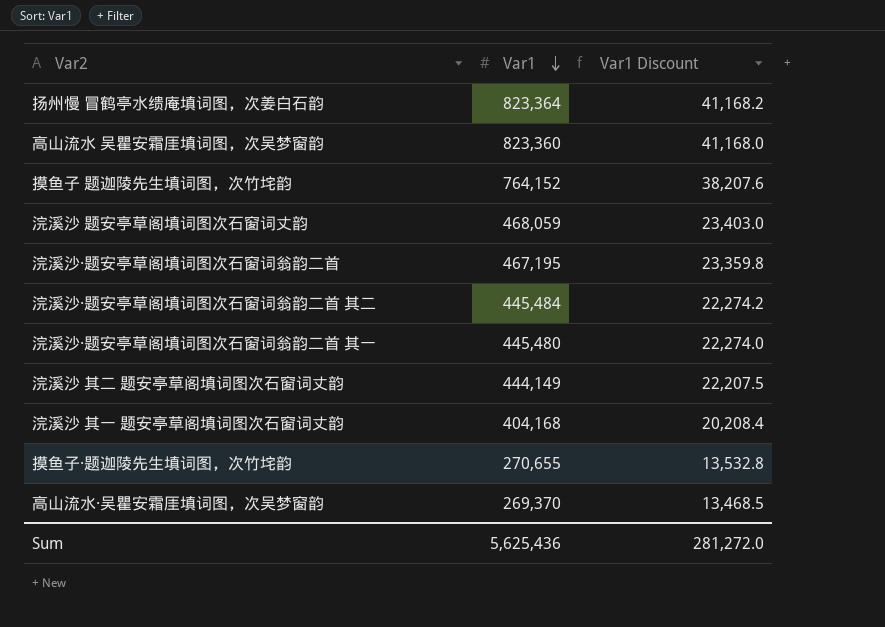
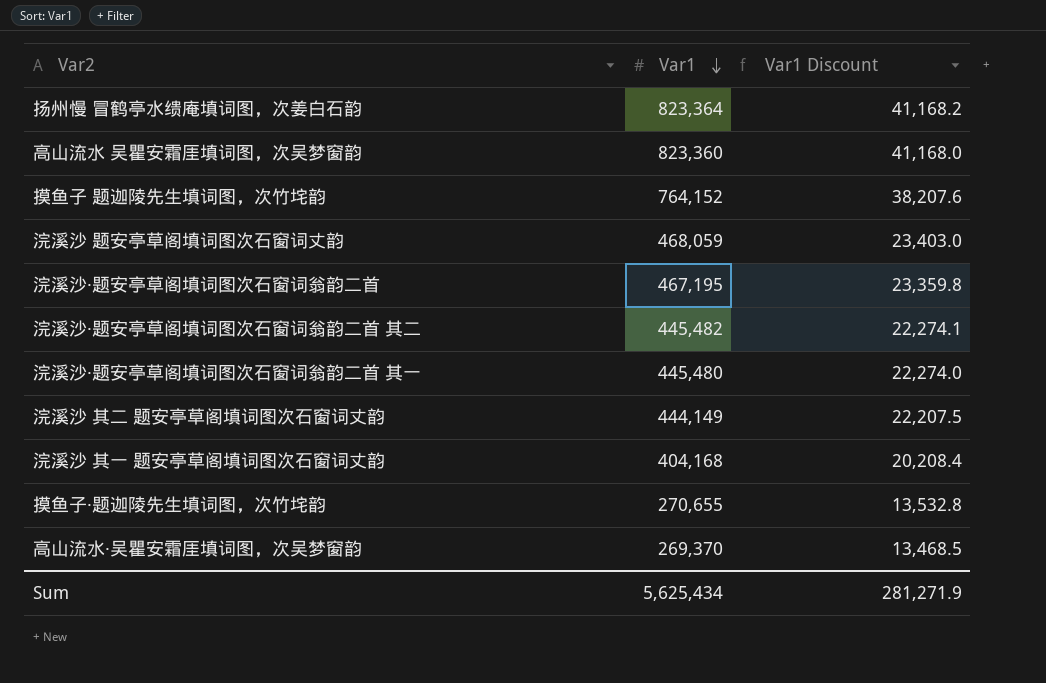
浣溪沙·题安亭草阁填词图次石窗词翁韵二首 其二 | Var1: 445,484 -> 445,482
浣溪沙·题安亭草阁填词图次石窗词翁韵二首 其二 | Var1 Discount: 22,274.2 -> 22,274.1
Sum | Var1: 5,625,436 -> 5,625,434
Sum | Var1 Discount: 281,272.0 -> 281,271.9

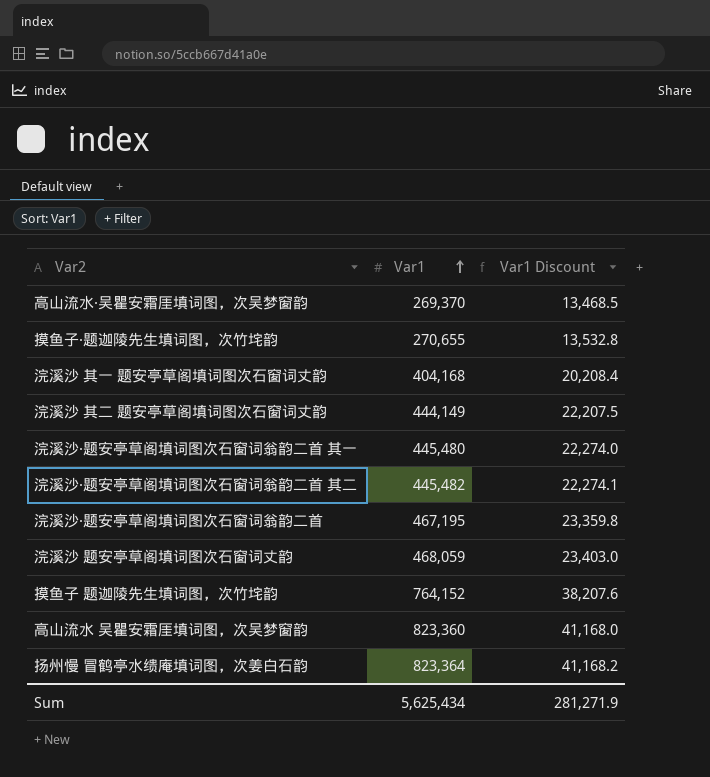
row order: Var1 descending -> Var1 ascending

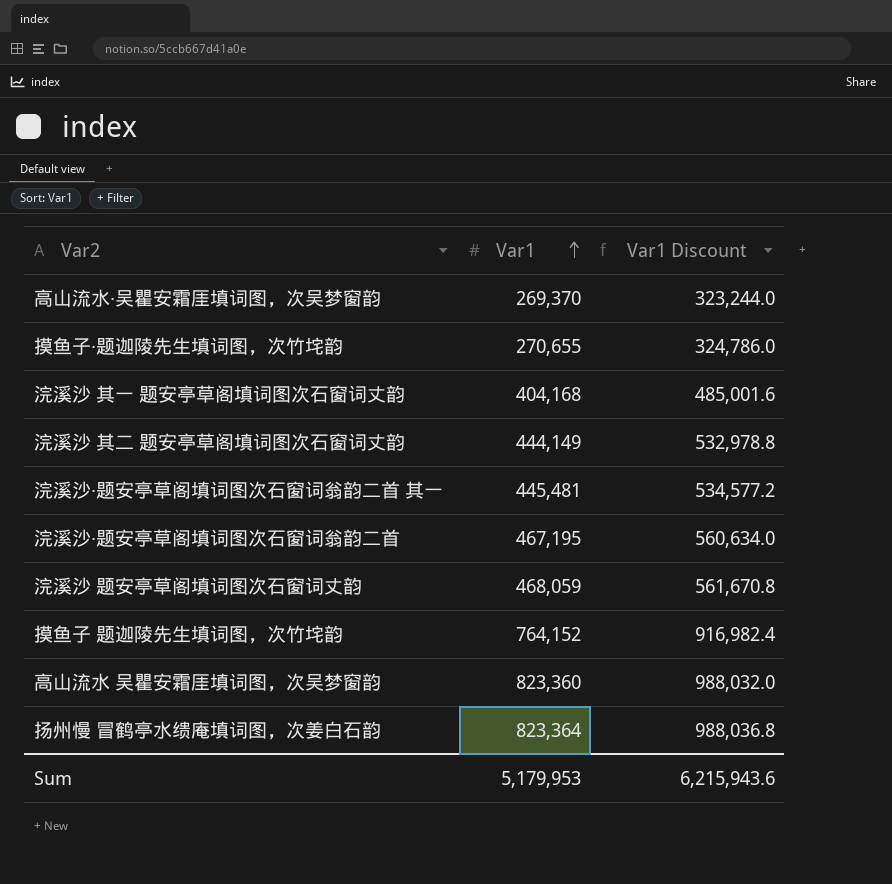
column Var1 Discount | formula: [Var1] * 0.05 -> [Var1] * 1.2
row 浣溪沙·题安亭草阁填词图次石窗词翁韵二首 其二: 445,482 | 22,274.1 -> none
浣溪沙·题安亭草阁填词图次石窗词翁韵二首 其一 | Var1: 445,480 -> 445,481
Sum | Var1: 5,625,434 -> 5,179,953
Sum | Var1 Discount: 281,271.9 -> 6,215,943.6

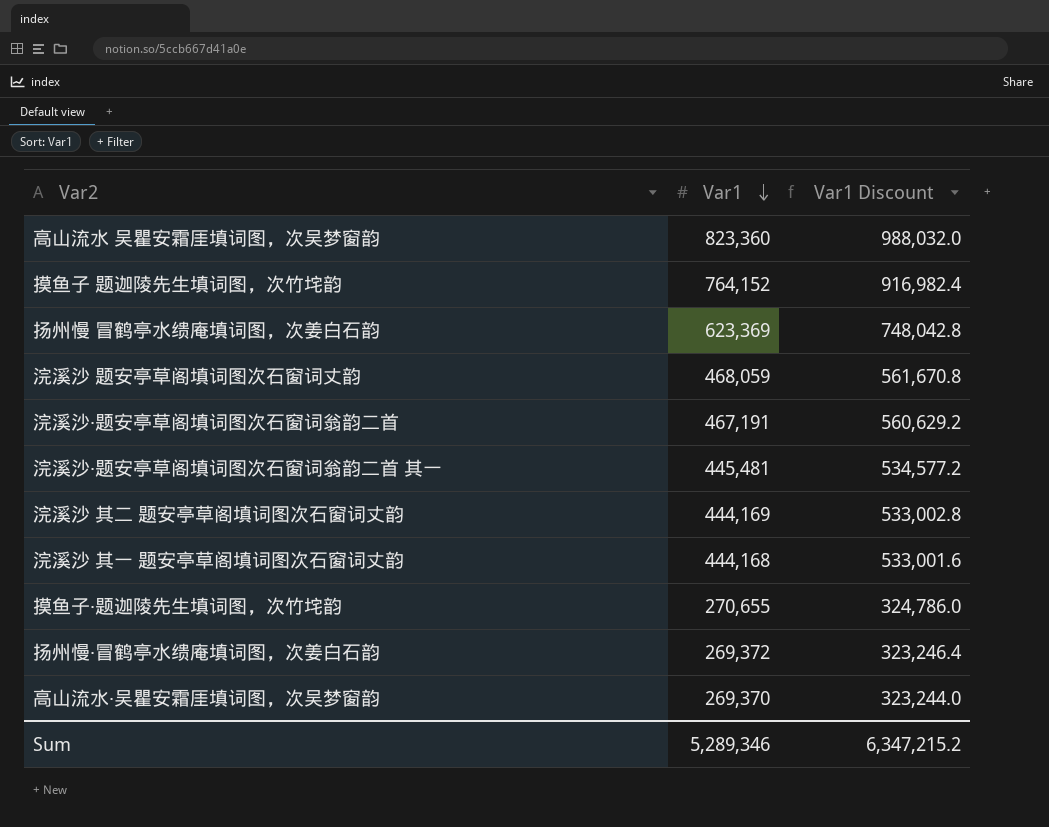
row order: Var1 ascending -> Var1 descending
扬州慢 冒鹤亭水缋庵填词图，次姜白石韵 | Var1: 823,364 -> 623,369
扬州慢 冒鹤亭水缋庵填词图，次姜白石韵 | Var1 Discount: 988,036.8 -> 748,042.8
浣溪沙·题安亭草阁填词图次石窗词翁韵二首 | Var1: 467,195 -> 467,191
浣溪沙·题安亭草阁填词图次石窗词翁韵二首 | Var1 Discount: 560,634.0 -> 560,629.2
浣溪沙 其二 题安亭草阁填词图次石窗词丈韵 | Var1: 444,149 -> 444,169
浣溪沙 其二 题安亭草阁填词图次石窗词丈韵 | Var1 Discount: 532,978.8 -> 533,002.8
浣溪沙 其一 题安亭草阁填词图次石窗词丈韵 | Var1: 404,168 -> 444,168
浣溪沙 其一 题安亭草阁填词图次石窗词丈韵 | Var1 Discount: 485,001.6 -> 533,001.6
row 扬州慢·冒鹤亭水缋庵填词图，次姜白石韵: none -> 269,372 | 323,246.4
Sum | Var1: 5,179,953 -> 5,289,346
Sum | Var1 Discount: 6,215,943.6 -> 6,347,215.2

